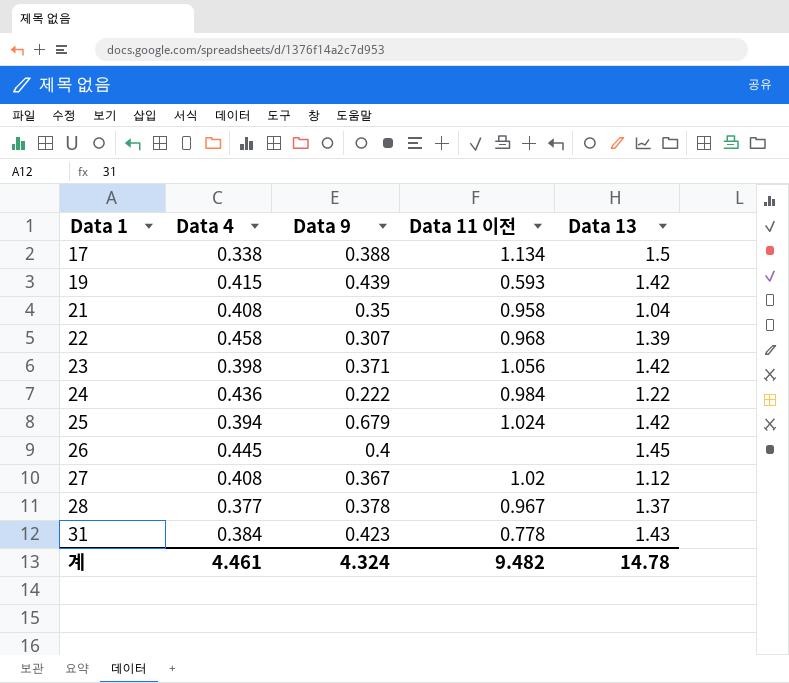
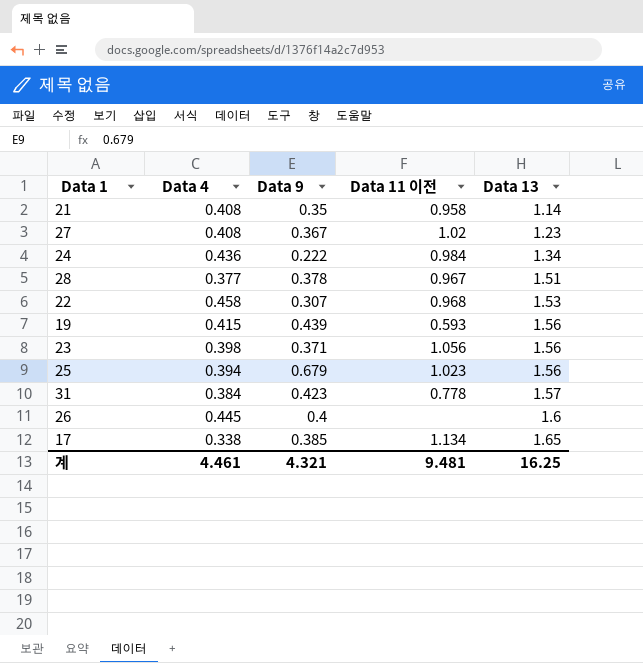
row order: Data 1 ascending -> Data 13 ascending
21 | Data 13: 1.04 -> 1.14
27 | Data 13: 1.12 -> 1.23
24 | Data 13: 1.22 -> 1.34
28 | Data 13: 1.37 -> 1.51
22 | Data 13: 1.39 -> 1.53
19 | Data 13: 1.42 -> 1.56
23 | Data 13: 1.42 -> 1.56
25 | Data 11 이전: 1.024 -> 1.023
25 | Data 13: 1.42 -> 1.56
31 | Data 13: 1.43 -> 1.57
26 | Data 13: 1.45 -> 1.6
17 | Data 9: 0.388 -> 0.385
17 | Data 13: 1.5 -> 1.65
계 | Data 9: 4.324 -> 4.321
계 | Data 11 이전: 9.482 -> 9.481
계 | Data 13: 14.78 -> 16.25

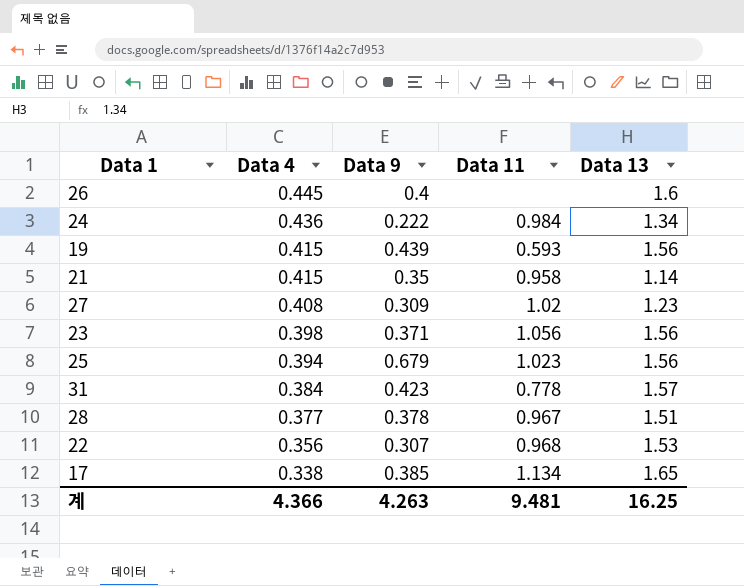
row order: Data 13 ascending -> Data 4 descending
column name: Data 11 이전 -> Data 11
21 | Data 4: 0.408 -> 0.415
27 | Data 9: 0.367 -> 0.309
22 | Data 4: 0.458 -> 0.356
계 | Data 4: 4.461 -> 4.366
계 | Data 9: 4.321 -> 4.263

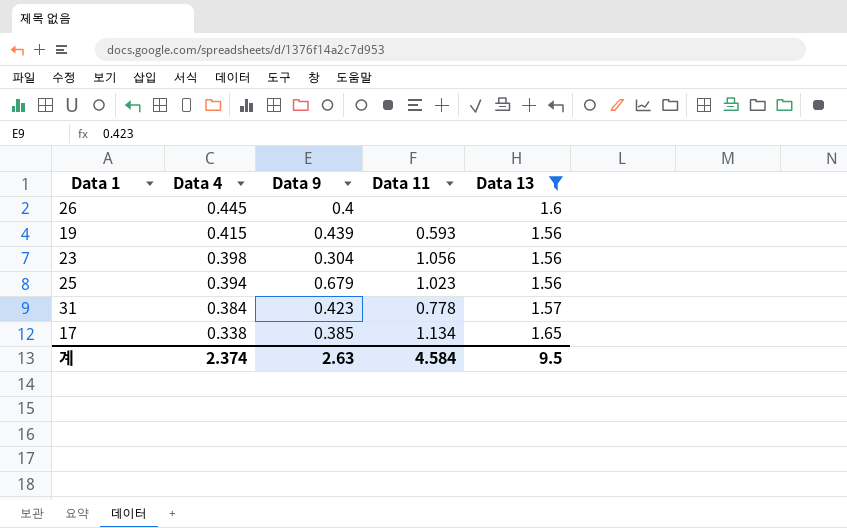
filter: none -> Data 13 >= 1.56
23 | Data 9: 0.371 -> 0.304
계 | Data 4: 4.366 -> 2.374
계 | Data 9: 4.263 -> 2.63
계 | Data 11: 9.481 -> 4.584
계 | Data 13: 16.25 -> 9.5

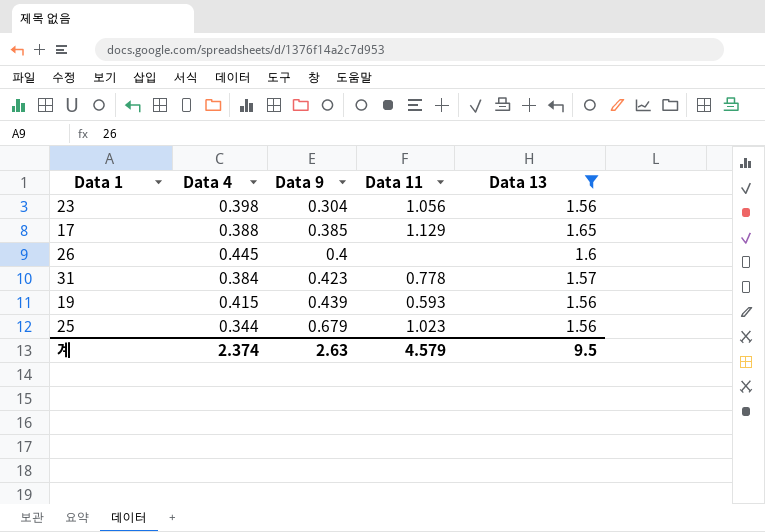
row order: Data 4 descending -> Data 9 ascending
17 | Data 4: 0.338 -> 0.388
17 | Data 11: 1.134 -> 1.129
25 | Data 4: 0.394 -> 0.344
계 | Data 11: 4.584 -> 4.579

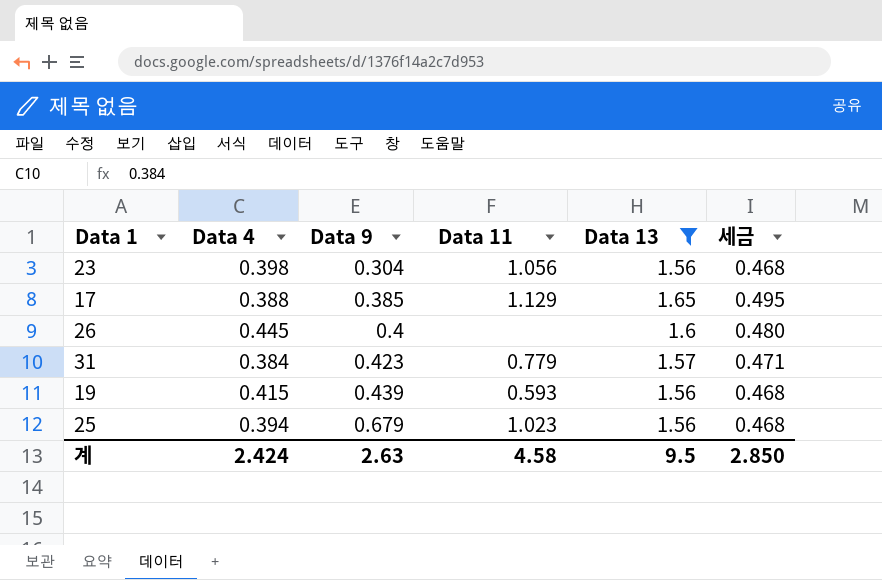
column 세금 | formula: none -> [Data 13] * 0.3
31 | Data 11: 0.778 -> 0.779
25 | Data 4: 0.344 -> 0.394
계 | Data 4: 2.374 -> 2.424
계 | Data 11: 4.579 -> 4.58

